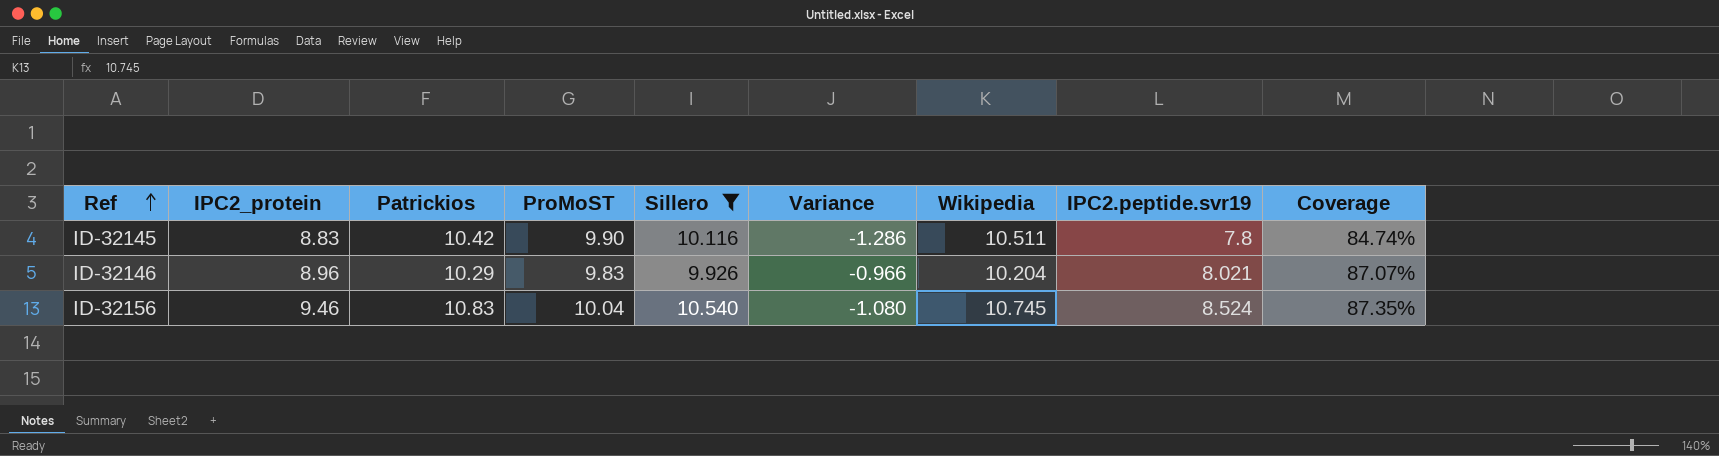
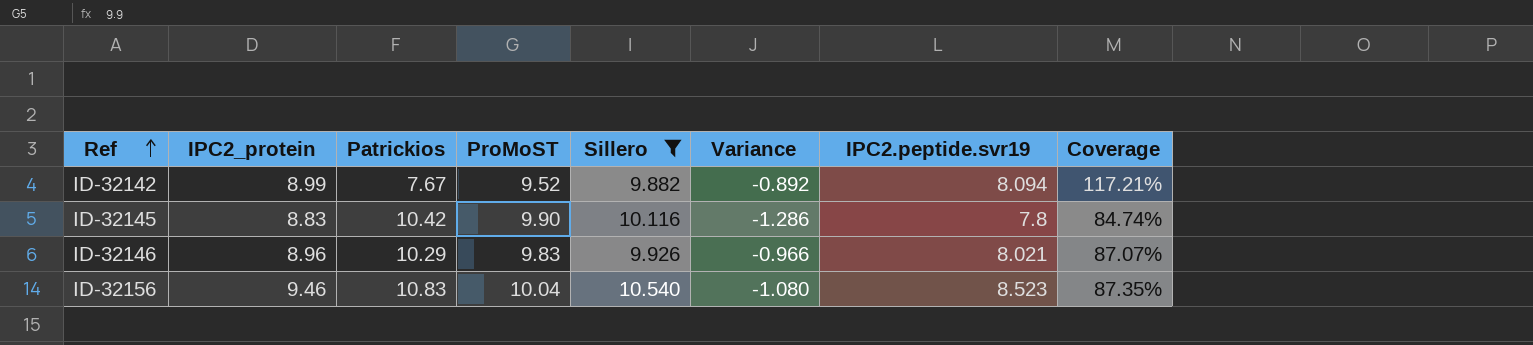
column Wikipedia | position: 7 -> none
row ID-32142: none -> 8.99 | 7.67 | 9.52 | 9.882 | -0.892 | 8.094 | 117.21%
ID-32156 | IPC2.peptide.svr19: 8.524 -> 8.523

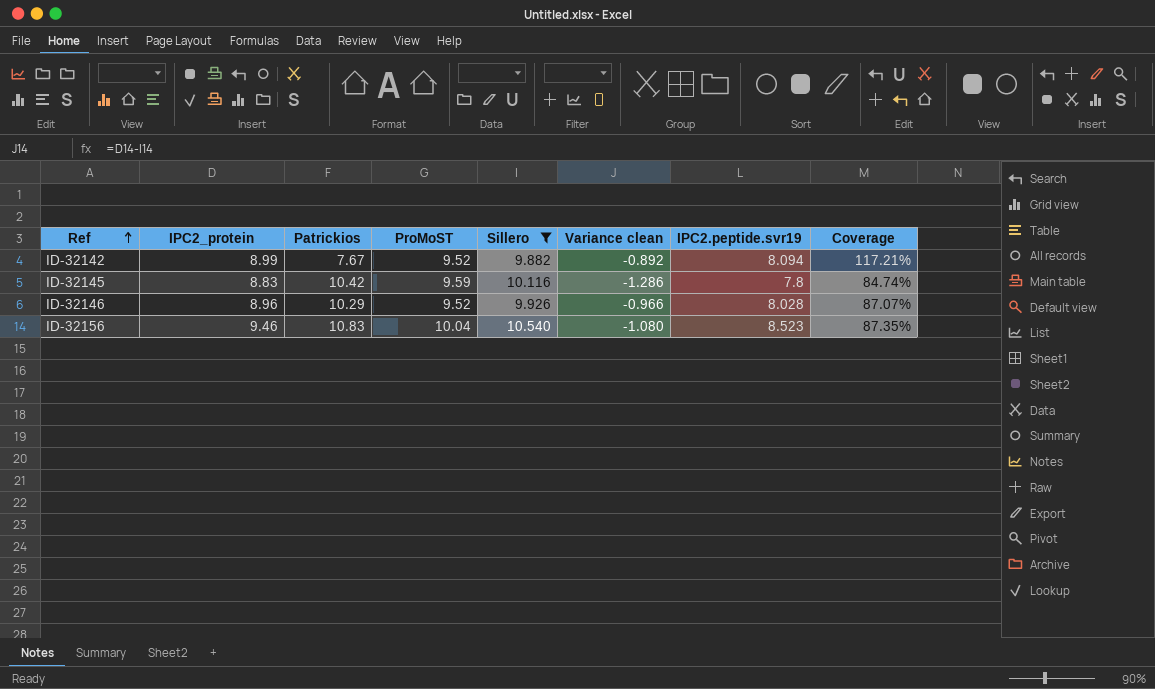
column name: Variance -> Variance clean
ID-32145 | ProMoST: 9.90 -> 9.59
ID-32146 | ProMoST: 9.83 -> 9.52
ID-32146 | IPC2.peptide.svr19: 8.021 -> 8.028

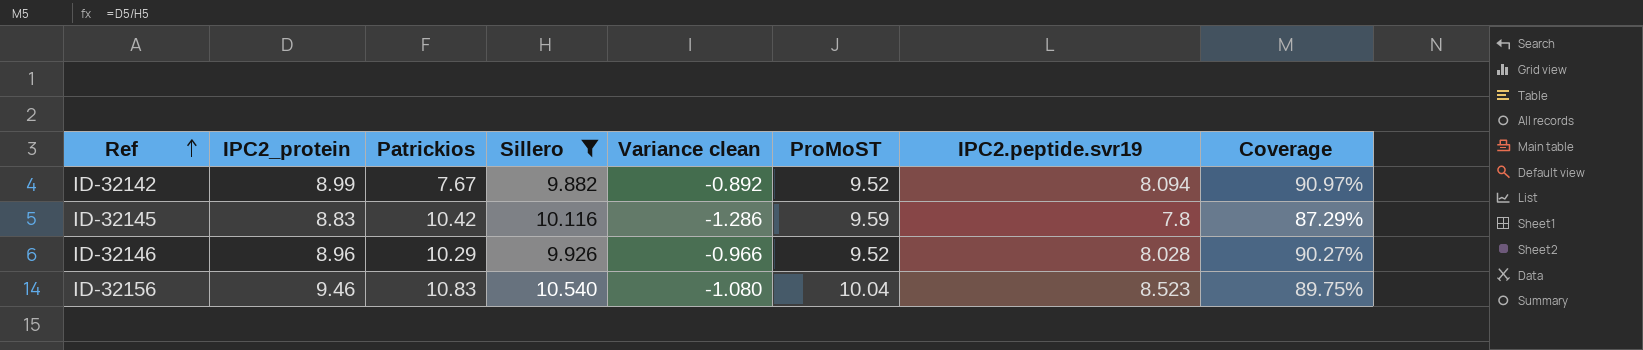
column ProMoST | position: 4 -> 6
column Coverage | formula: [IPC2_protein] / [Patrickios] -> [IPC2_protein] / [Sillero]

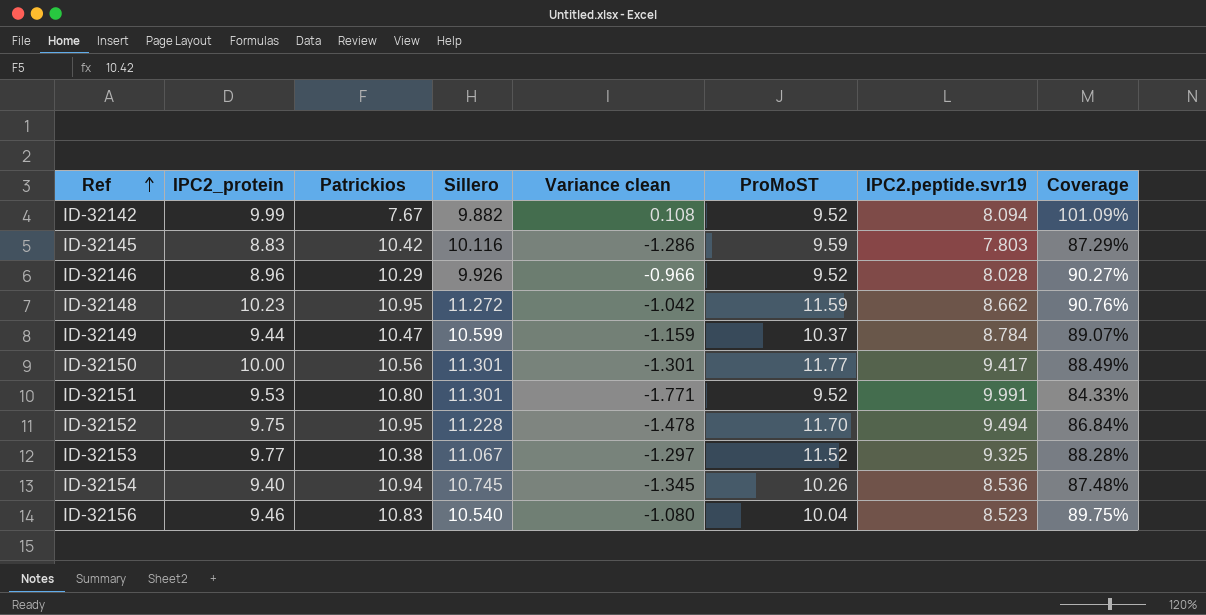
filter: Sillero <= 10.540 -> none
ID-32142 | IPC2_protein: 8.99 -> 9.99
ID-32142 | Variance clean: -0.892 -> 0.108
ID-32142 | Coverage: 90.97% -> 101.09%
ID-32145 | IPC2.peptide.svr19: 7.8 -> 7.803

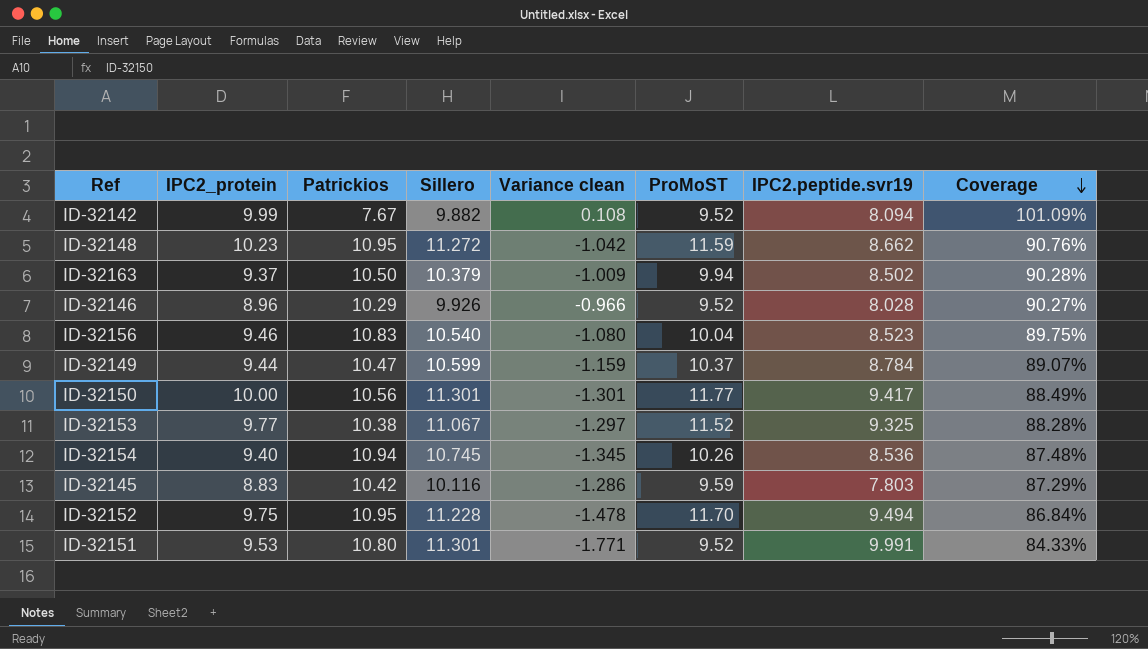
row order: Ref ascending -> Coverage descending
row ID-32163: none -> 9.37 | 10.50 | 10.379 | -1.009 | 9.94 | 8.502 | 90.28%

